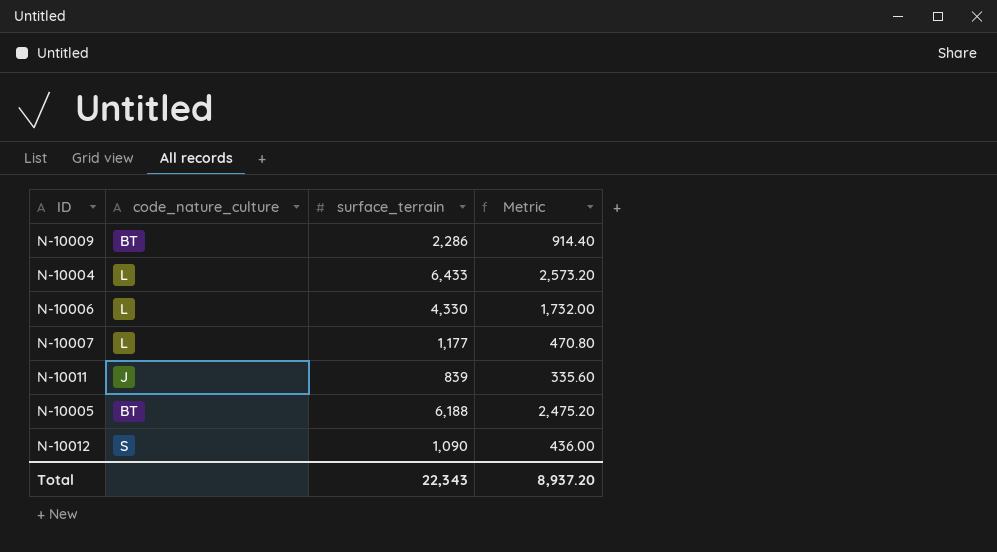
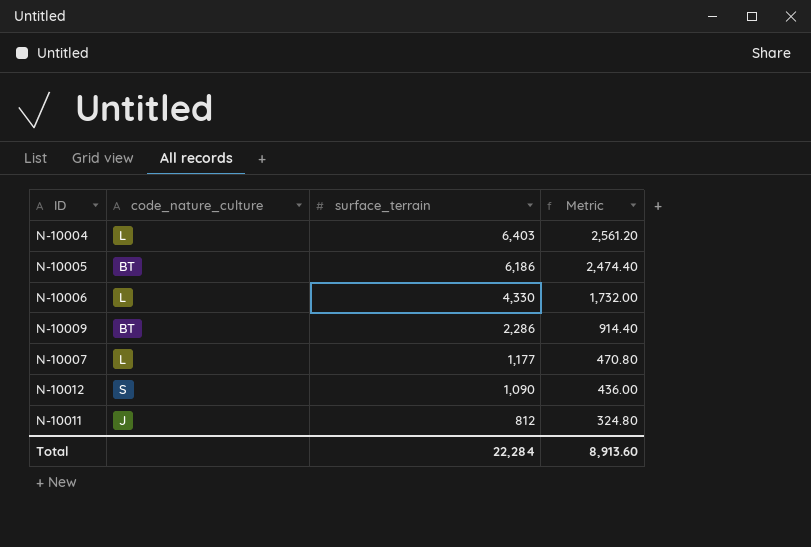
row order: none -> surface_terrain descending
N-10004 | surface_terrain: 6,433 -> 6,403
N-10004 | Metric: 2,573.20 -> 2,561.20
N-10005 | surface_terrain: 6,188 -> 6,186
N-10005 | Metric: 2,475.20 -> 2,474.40
N-10011 | surface_terrain: 839 -> 812
N-10011 | Metric: 335.60 -> 324.80
Total | surface_terrain: 22,343 -> 22,284
Total | Metric: 8,937.20 -> 8,913.60

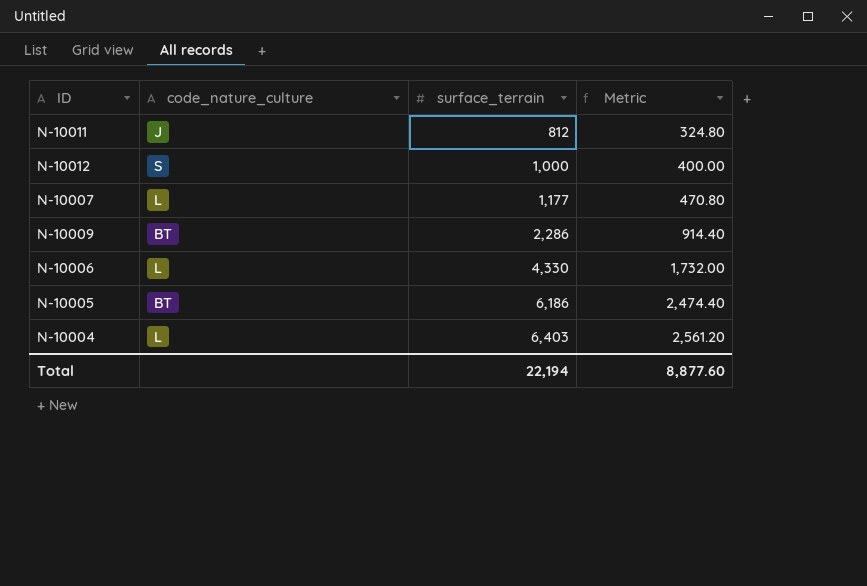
row order: surface_terrain descending -> surface_terrain ascending
N-10012 | surface_terrain: 1,090 -> 1,000
N-10012 | Metric: 436.00 -> 400.00
Total | surface_terrain: 22,284 -> 22,194
Total | Metric: 8,913.60 -> 8,877.60

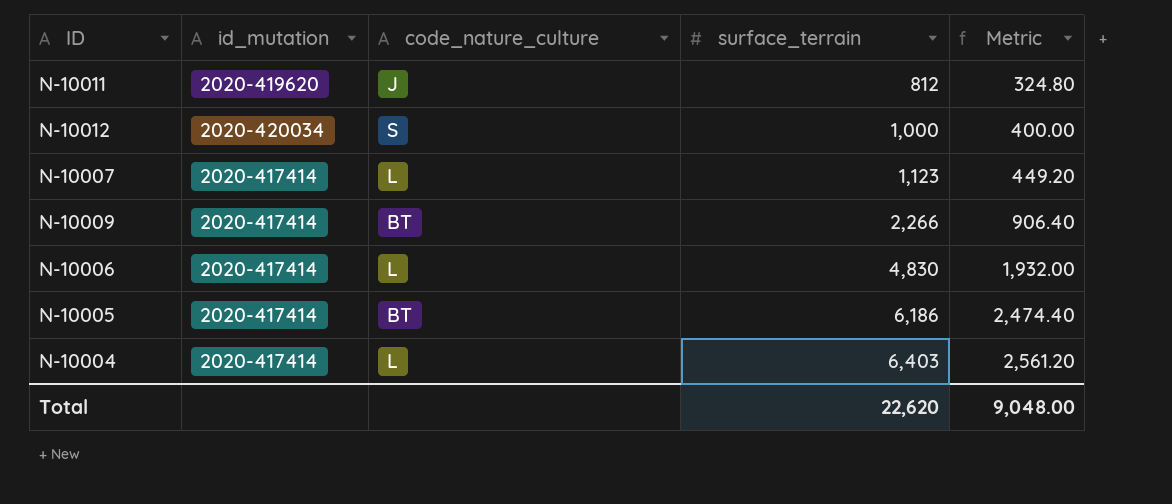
column id_mutation | position: none -> 2
N-10007 | surface_terrain: 1,177 -> 1,123
N-10007 | Metric: 470.80 -> 449.20
N-10009 | surface_terrain: 2,286 -> 2,266
N-10009 | Metric: 914.40 -> 906.40
N-10006 | surface_terrain: 4,330 -> 4,830
N-10006 | Metric: 1,732.00 -> 1,932.00
Total | surface_terrain: 22,194 -> 22,620
Total | Metric: 8,877.60 -> 9,048.00

